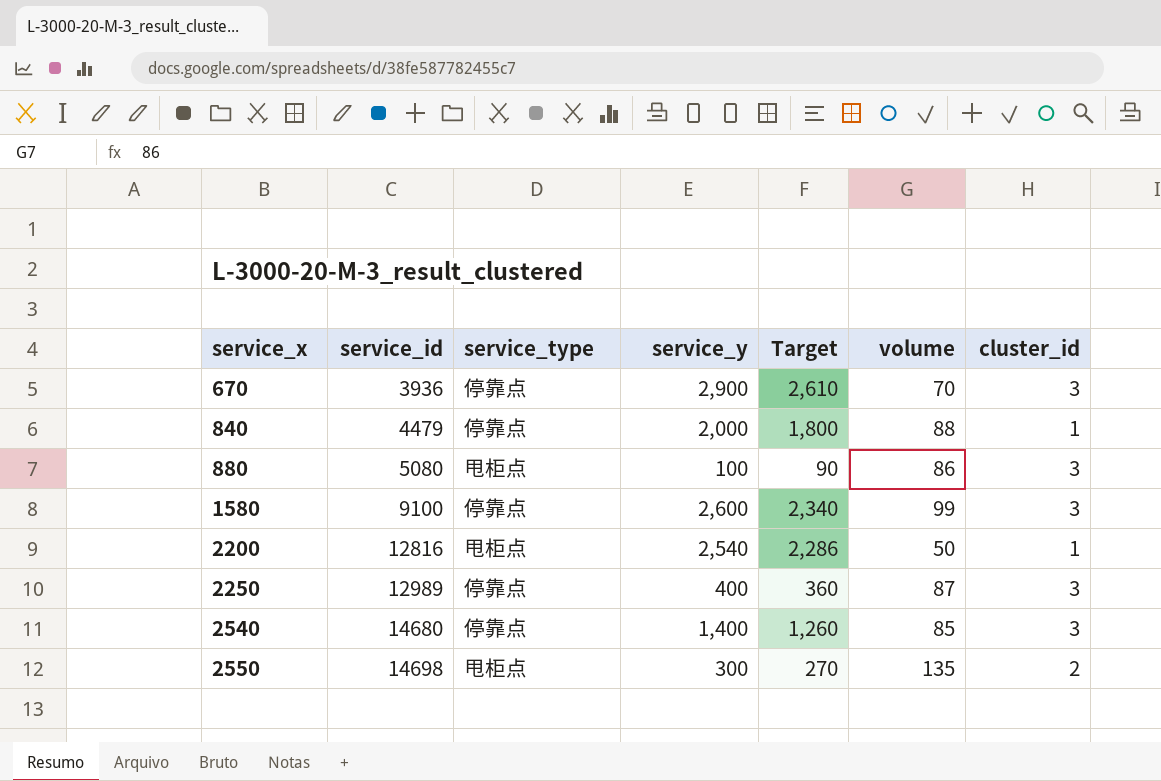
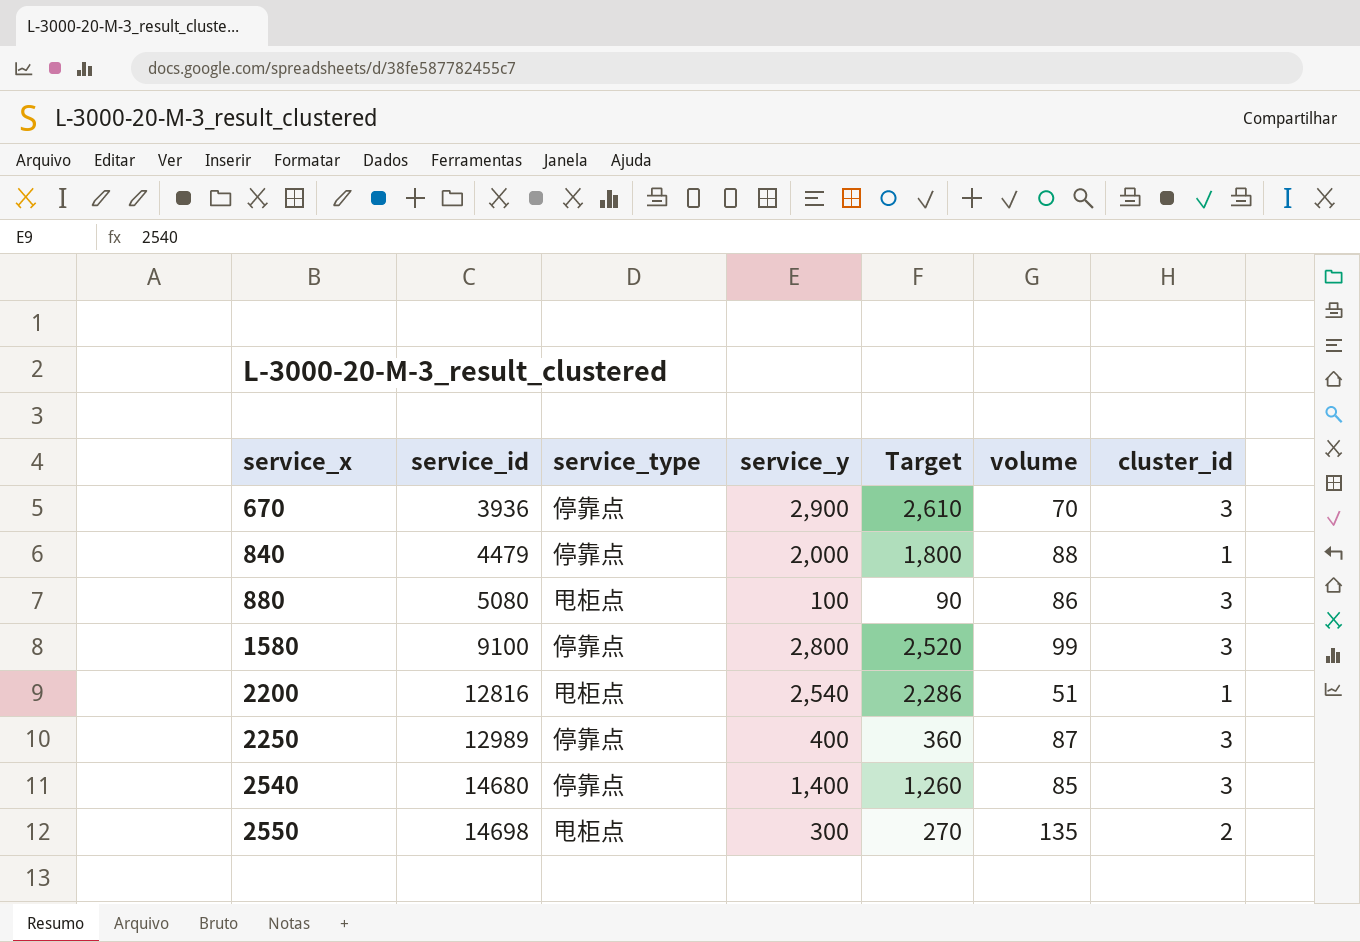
1580 | service_y: 2,600 -> 2,800
1580 | Target: 2,340 -> 2,520
2200 | volume: 50 -> 51

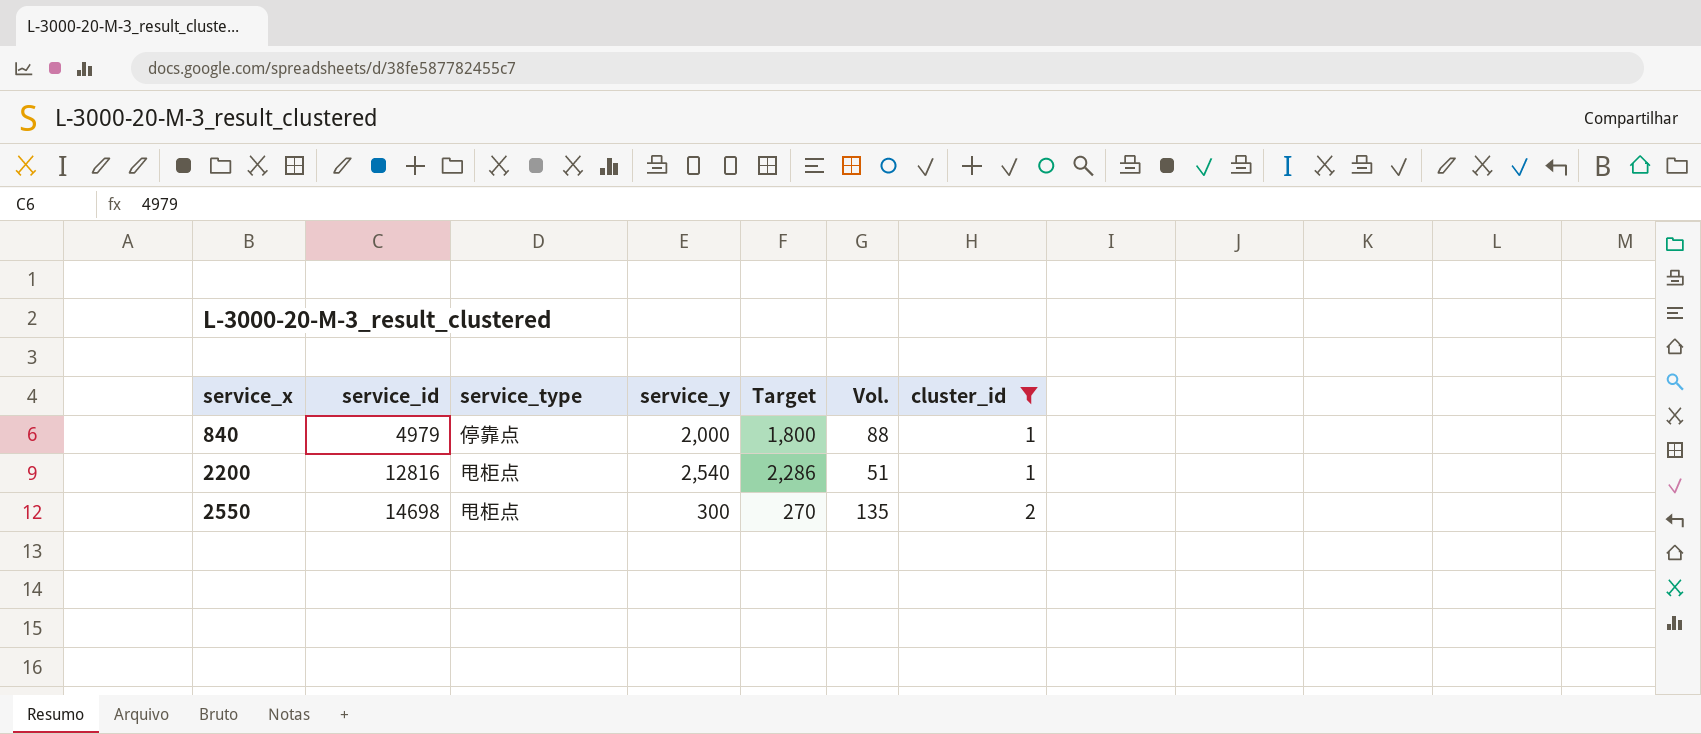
filter: none -> cluster_id != 3
column name: volume -> Vol.
840 | service_id: 4479 -> 4979

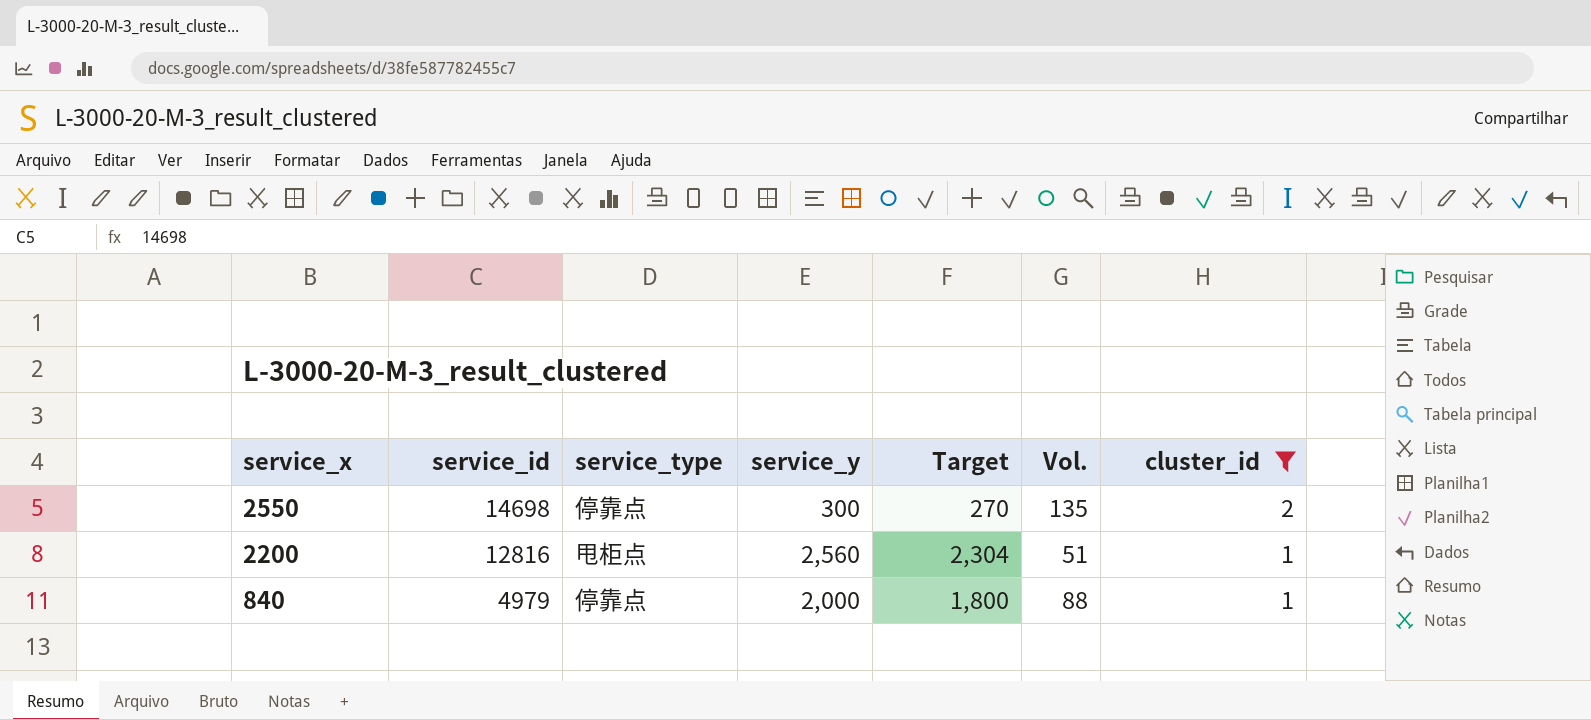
row order: service_x ascending -> service_x descending
2550 | service_type: 甩柜点 -> 停靠点
2200 | service_y: 2,540 -> 2,560
2200 | Target: 2,286 -> 2,304

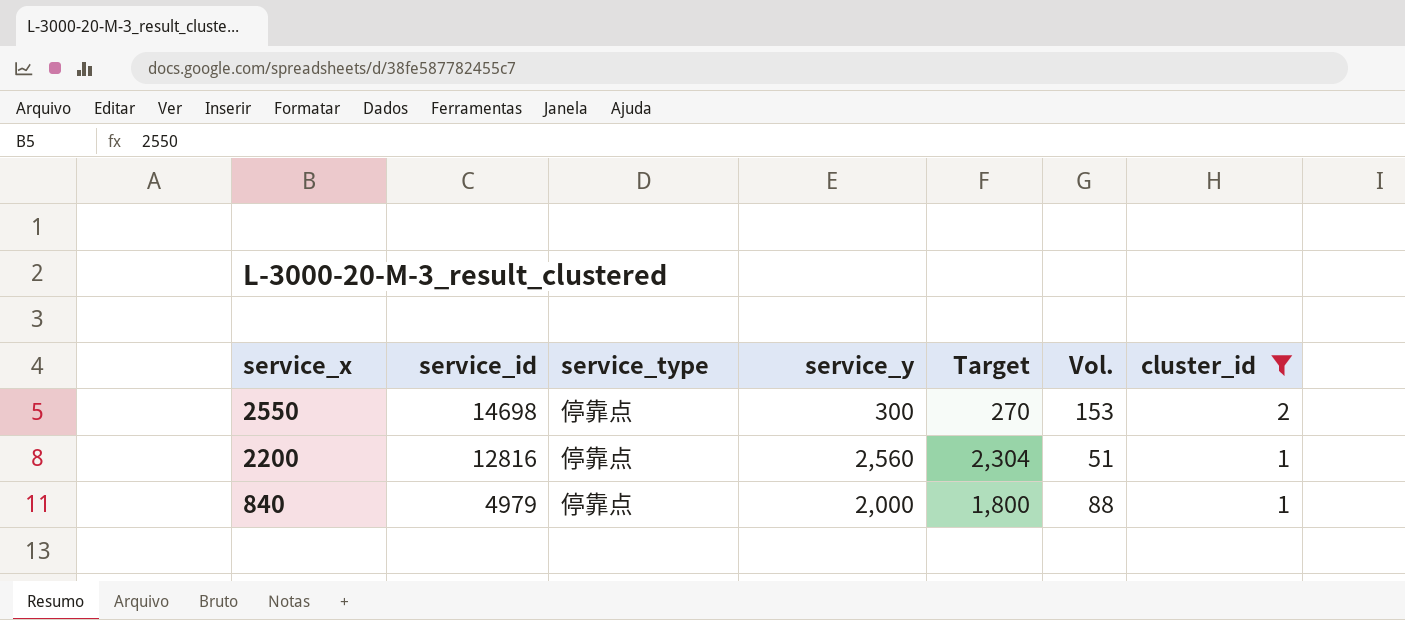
2550 | Vol.: 135 -> 153
2200 | service_type: 甩柜点 -> 停靠点

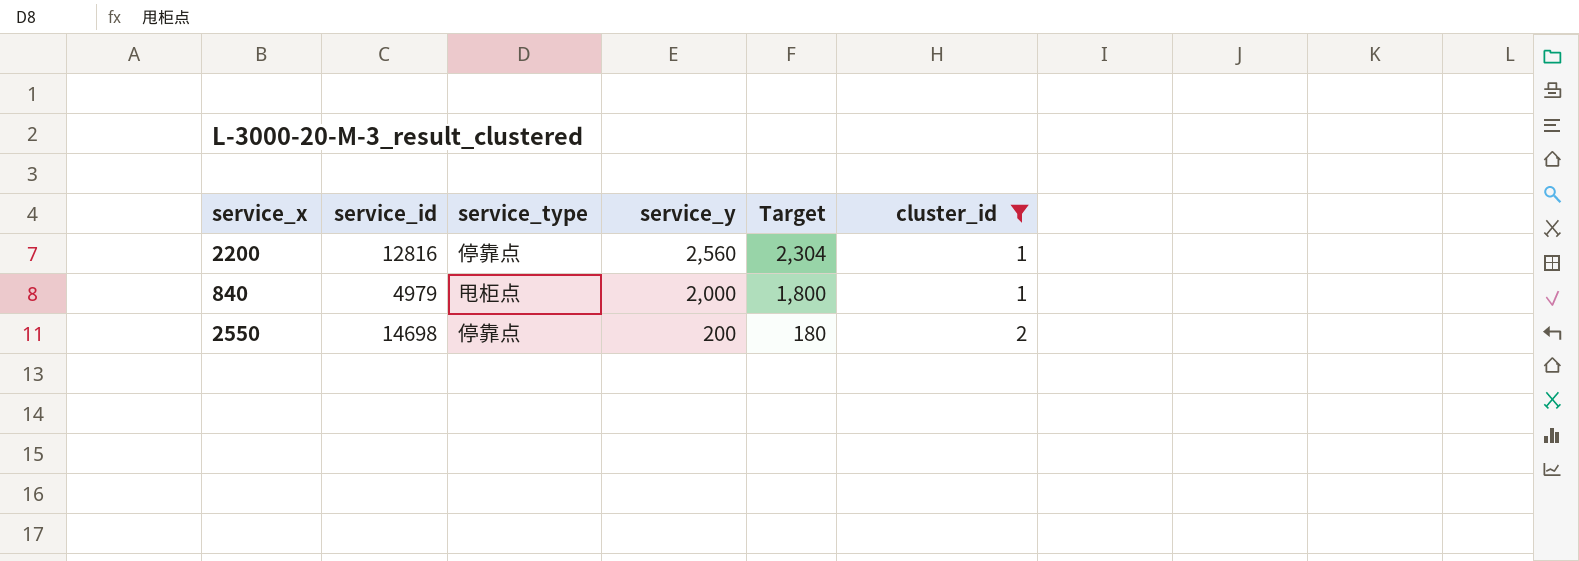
row order: service_x descending -> service_y descending
column Vol. | position: 6 -> none
840 | service_type: 停靠点 -> 甩柜点
2550 | service_y: 300 -> 200
2550 | Target: 270 -> 180

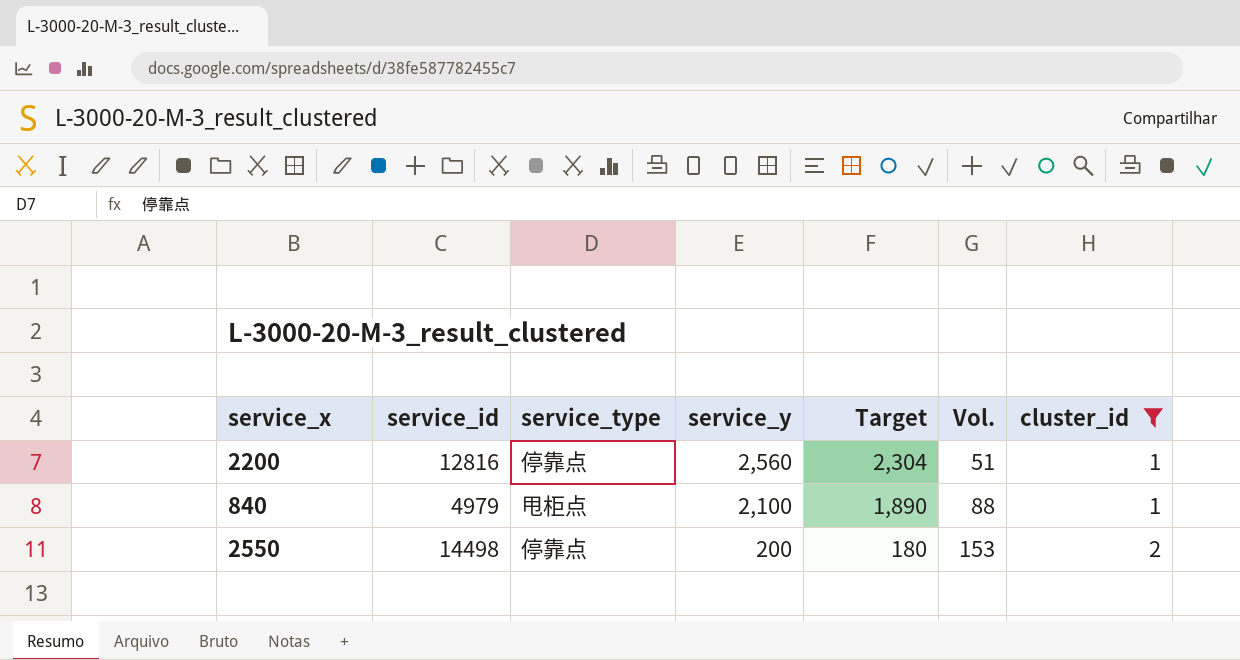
column Vol. | position: none -> 6
840 | service_y: 2,000 -> 2,100
840 | Target: 1,800 -> 1,890
2550 | service_id: 14698 -> 14498

